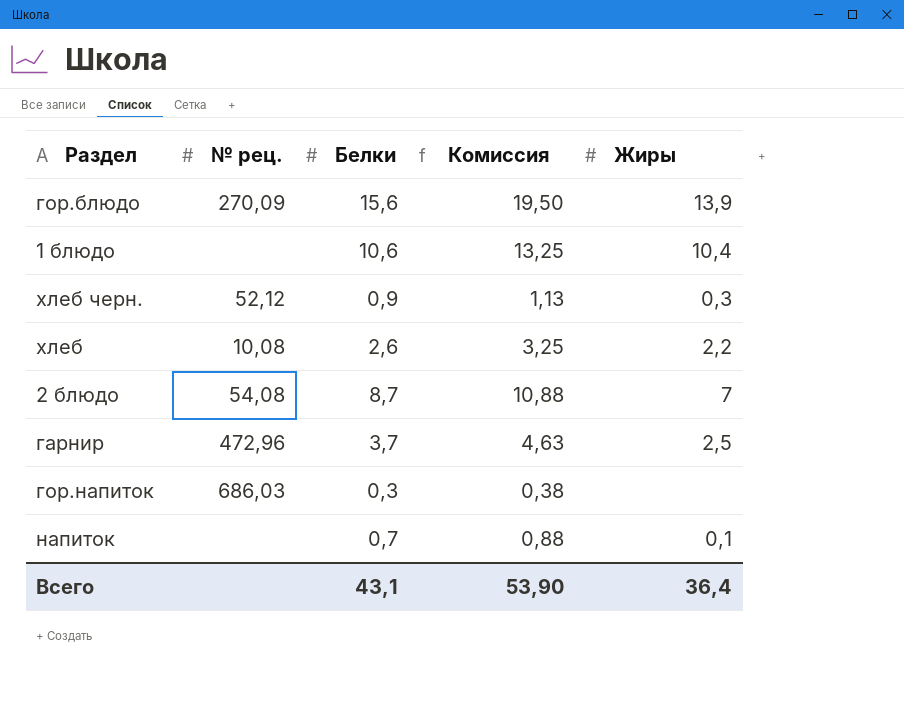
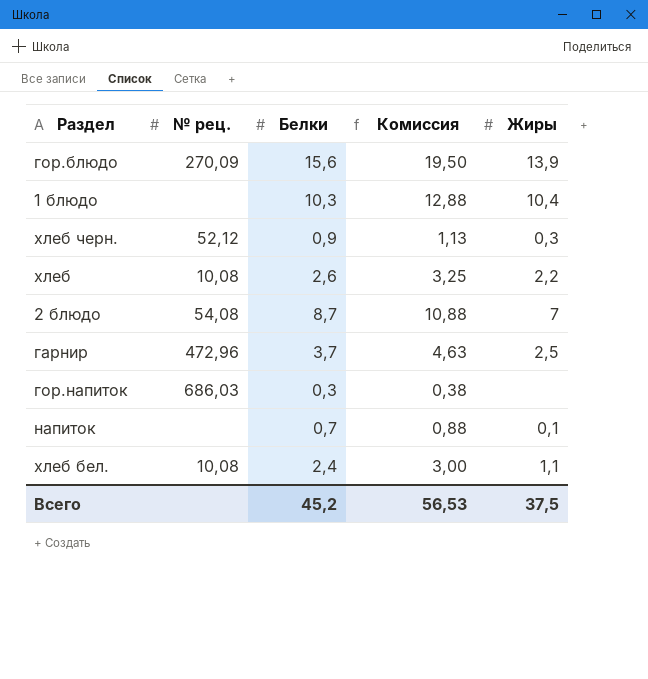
1 блюдо | Белки: 10,6 -> 10,3
1 блюдо | Комиссия: 13,25 -> 12,88
row хлеб бел.: none -> 10,08 | 2,4 | 3,00 | 1,1
Всего | Белки: 43,1 -> 45,2
Всего | Комиссия: 53,90 -> 56,53
Всего | Жиры: 36,4 -> 37,5

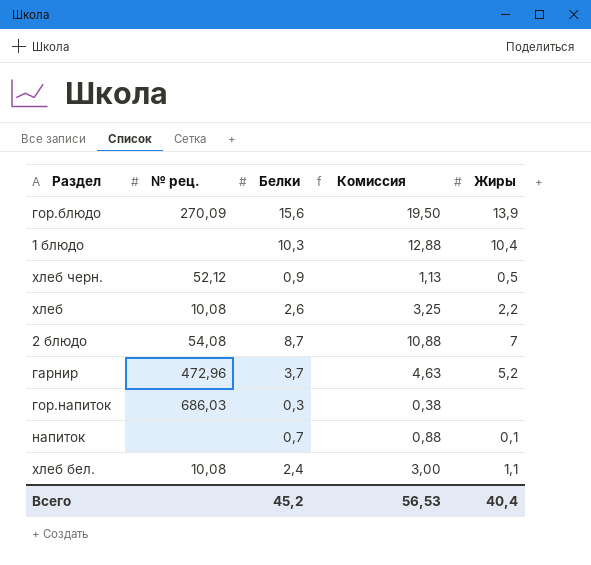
хлеб черн. | Жиры: 0,3 -> 0,5
гарнир | Жиры: 2,5 -> 5,2
Всего | Жиры: 37,5 -> 40,4

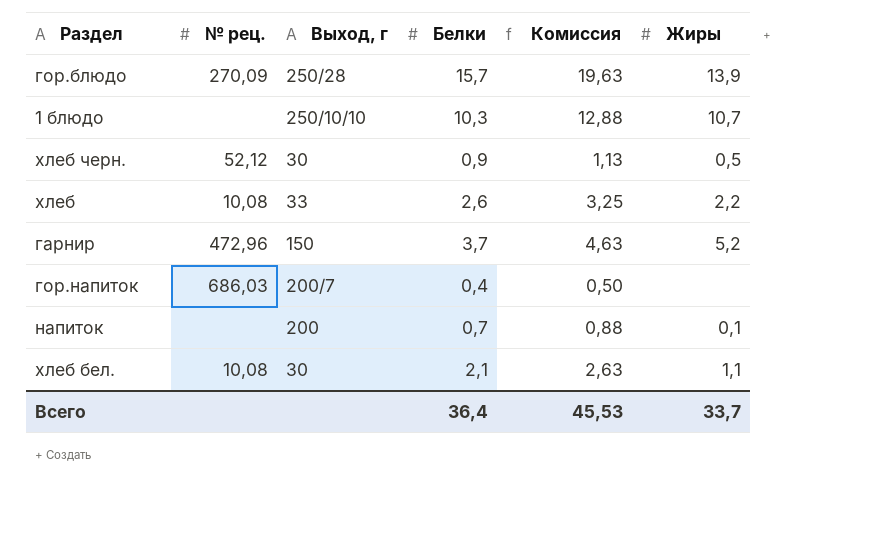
column Выход, г | position: none -> 3
row 2 блюдо: 54,08 | 8,7 | 10,88 | 7 -> none
гор.блюдо | Белки: 15,6 -> 15,7
гор.блюдо | Комиссия: 19,50 -> 19,63
1 блюдо | Жиры: 10,4 -> 10,7
гор.напиток | Белки: 0,3 -> 0,4
гор.напиток | Комиссия: 0,38 -> 0,50
хлеб бел. | Белки: 2,4 -> 2,1
хлеб бел. | Комиссия: 3,00 -> 2,63
Всего | Белки: 45,2 -> 36,4
Всего | Комиссия: 56,53 -> 45,53
Всего | Жиры: 40,4 -> 33,7

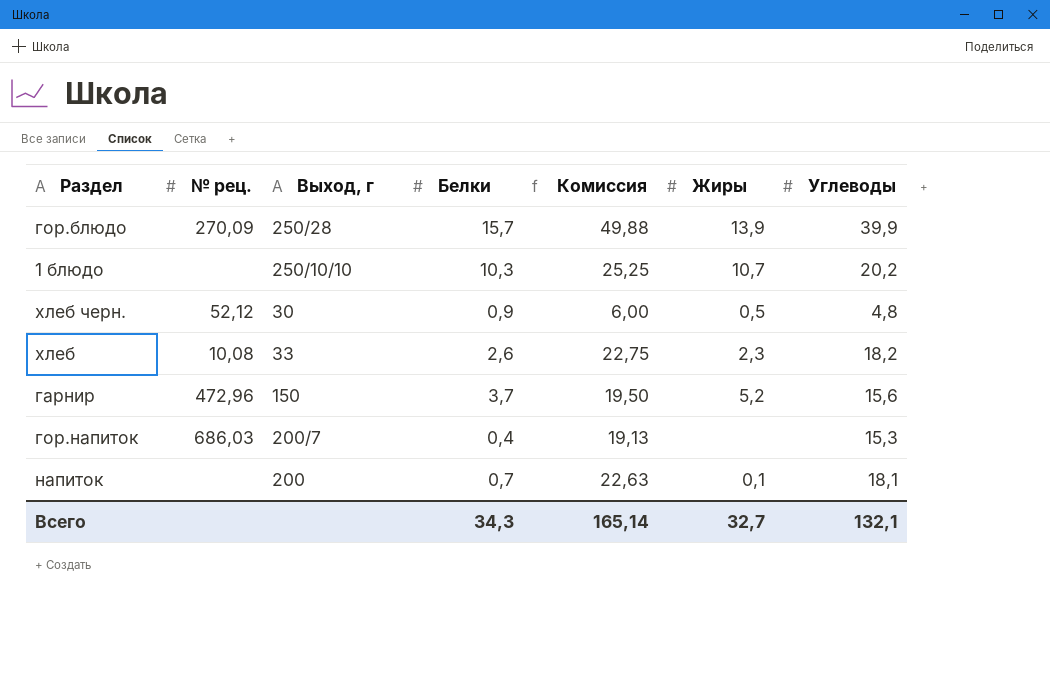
column Комиссия | formula: [Белки] * 1,25 -> [Углеводы] * 1,25
column Углеводы | position: none -> 7
row хлеб бел.: 10,08 | 30 | 2,1 | 2,63 | 1,1 -> none
хлеб | Жиры: 2,2 -> 2,3
Всего | Белки: 36,4 -> 34,3
Всего | Комиссия: 45,53 -> 165,14
Всего | Жиры: 33,7 -> 32,7

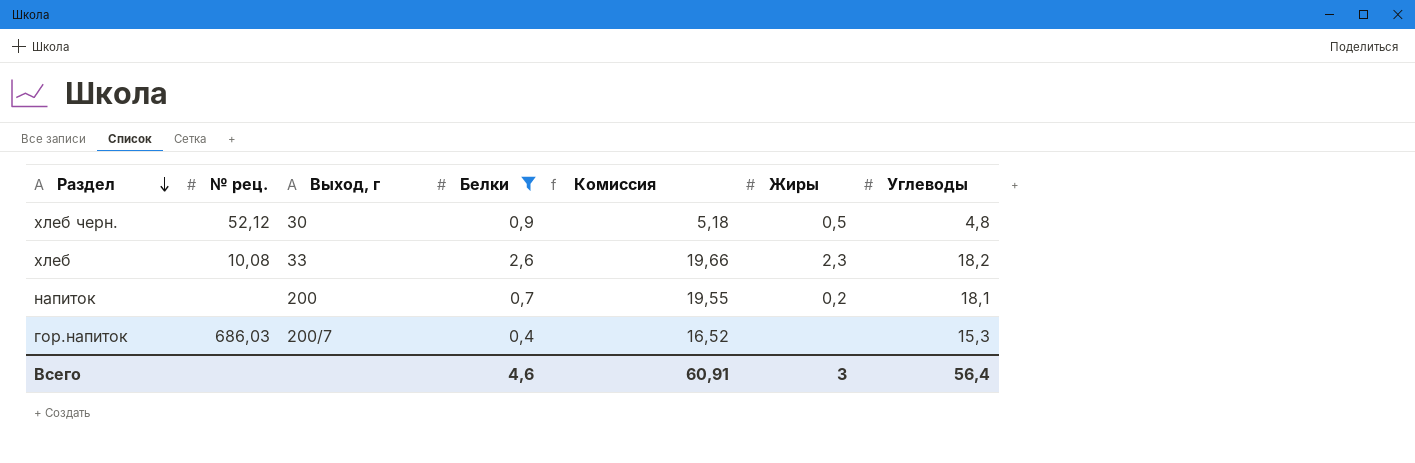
filter: none -> Белки <= 2,6
row order: none -> Раздел descending
column Комиссия | formula: [Углеводы] * 1,25 -> [Углеводы] * 1,08
напиток | Жиры: 0,1 -> 0,2
Всего | Белки: 34,3 -> 4,6
Всего | Комиссия: 165,14 -> 60,91
Всего | Жиры: 32,7 -> 3
Всего | Углеводы: 132,1 -> 56,4

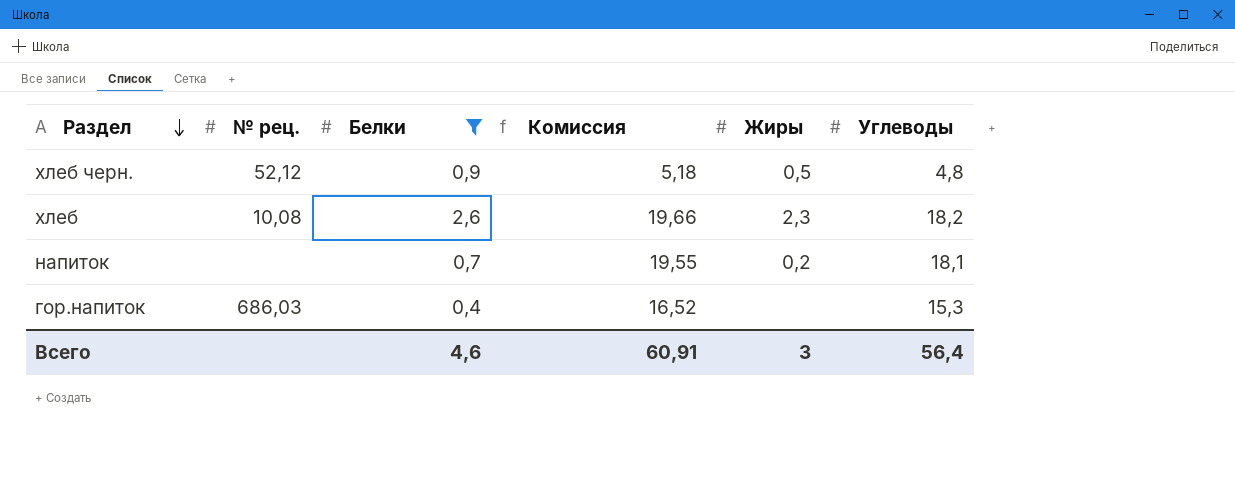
column Выход, г | position: 3 -> none

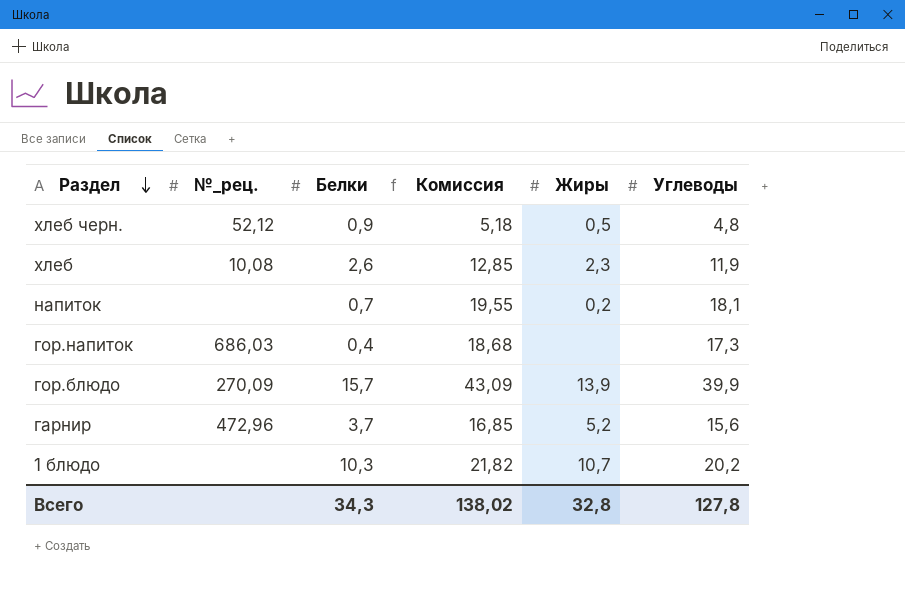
filter: Белки <= 2,6 -> none
column name: № рец. -> №_рец.
хлеб | Комиссия: 19,66 -> 12,85
хлеб | Углеводы: 18,2 -> 11,9
гор.напиток | Комиссия: 16,52 -> 18,68
гор.напиток | Углеводы: 15,3 -> 17,3
Всего | Белки: 4,6 -> 34,3
Всего | Комиссия: 60,91 -> 138,02
Всего | Жиры: 3 -> 32,8
Всего | Углеводы: 56,4 -> 127,8

